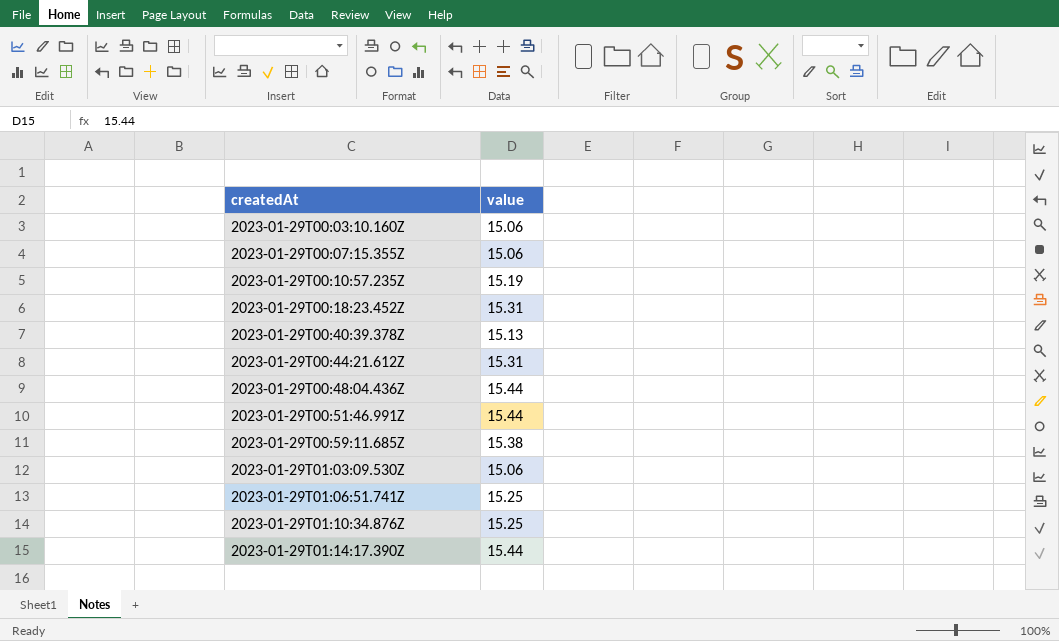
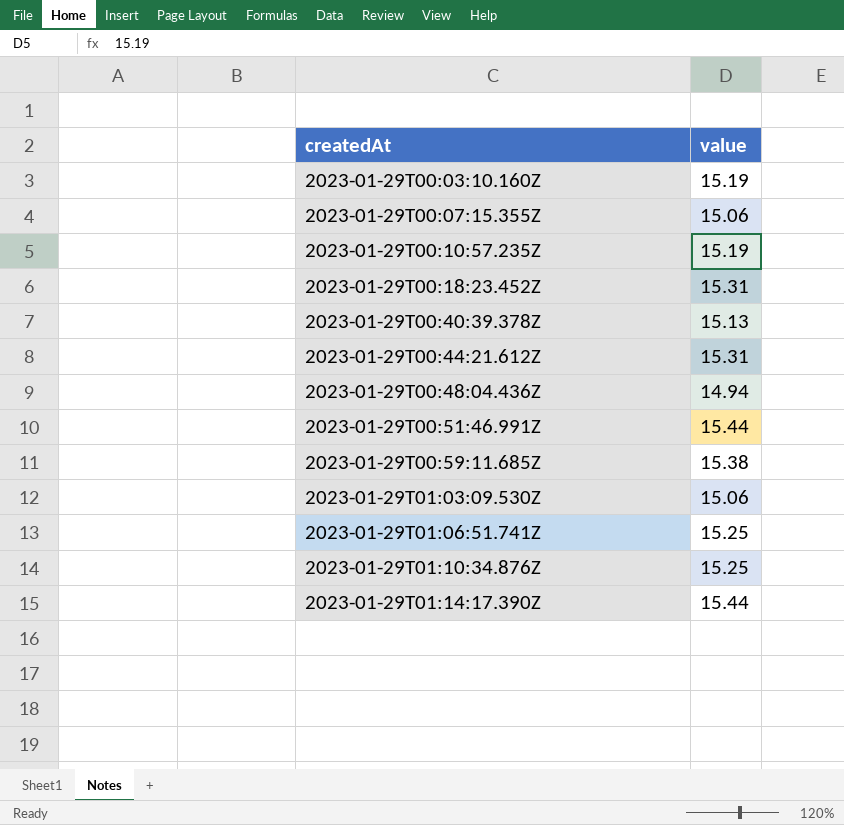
2023-01-29T00:03:10.160Z | value: 15.06 -> 15.19
2023-01-29T00:48:04.436Z | value: 15.44 -> 14.94

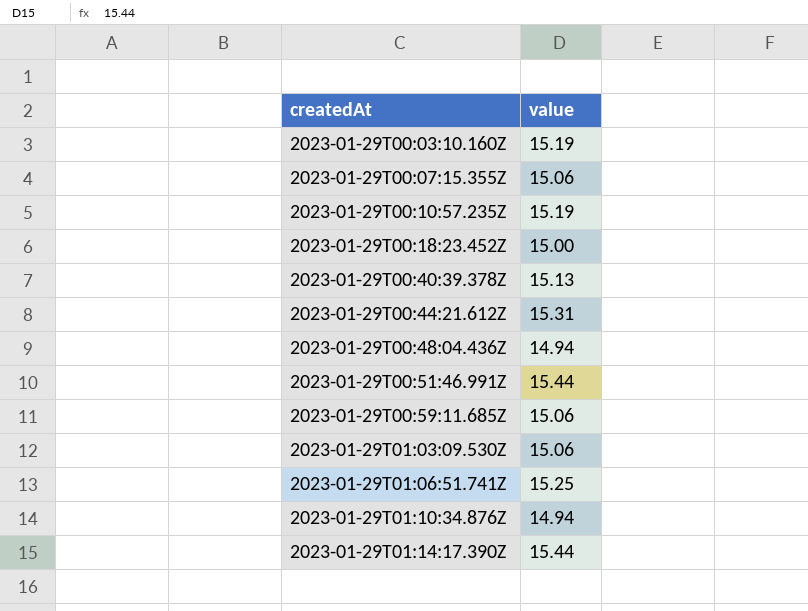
2023-01-29T00:18:23.452Z | value: 15.31 -> 15.00
2023-01-29T00:59:11.685Z | value: 15.38 -> 15.06
2023-01-29T01:10:34.876Z | value: 15.25 -> 14.94

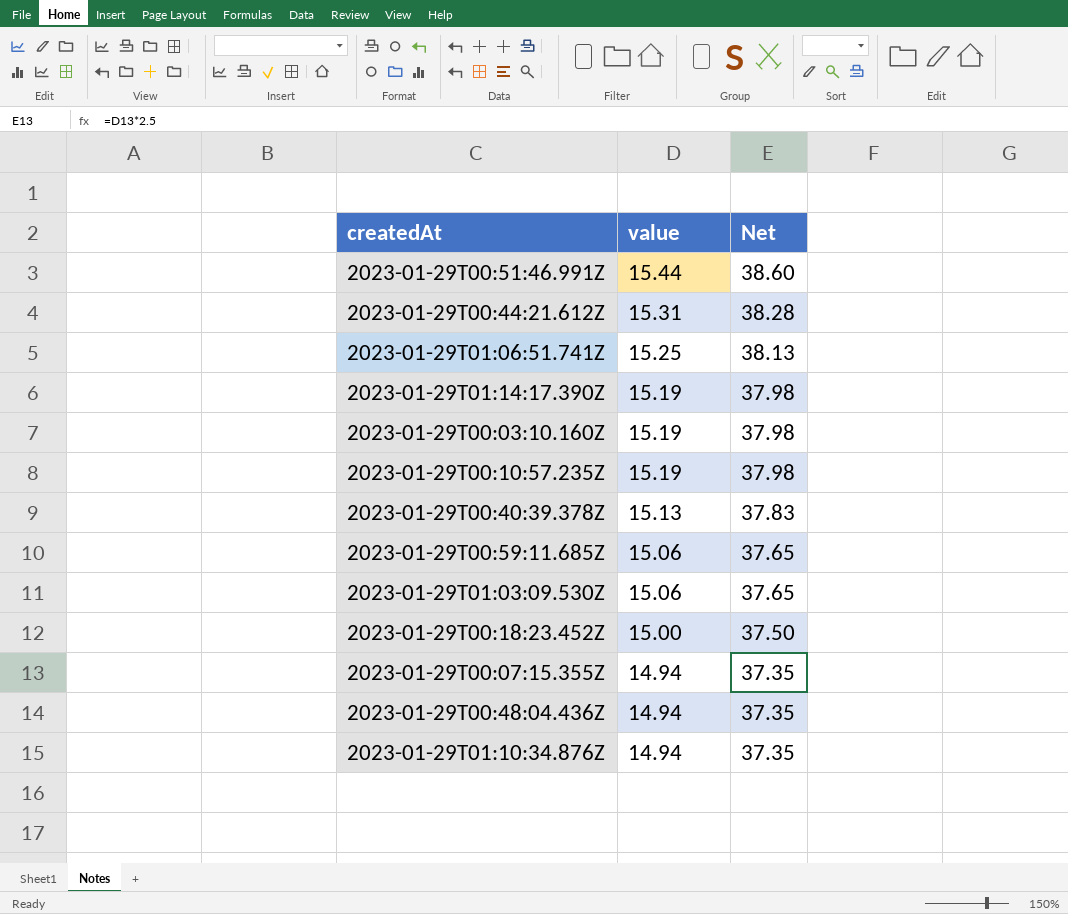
row order: createdAt ascending -> value descending
column Net | formula: none -> [value] * 2.5
2023-01-29T01:14:17.390Z | value: 15.44 -> 15.19
2023-01-29T00:07:15.355Z | value: 15.06 -> 14.94

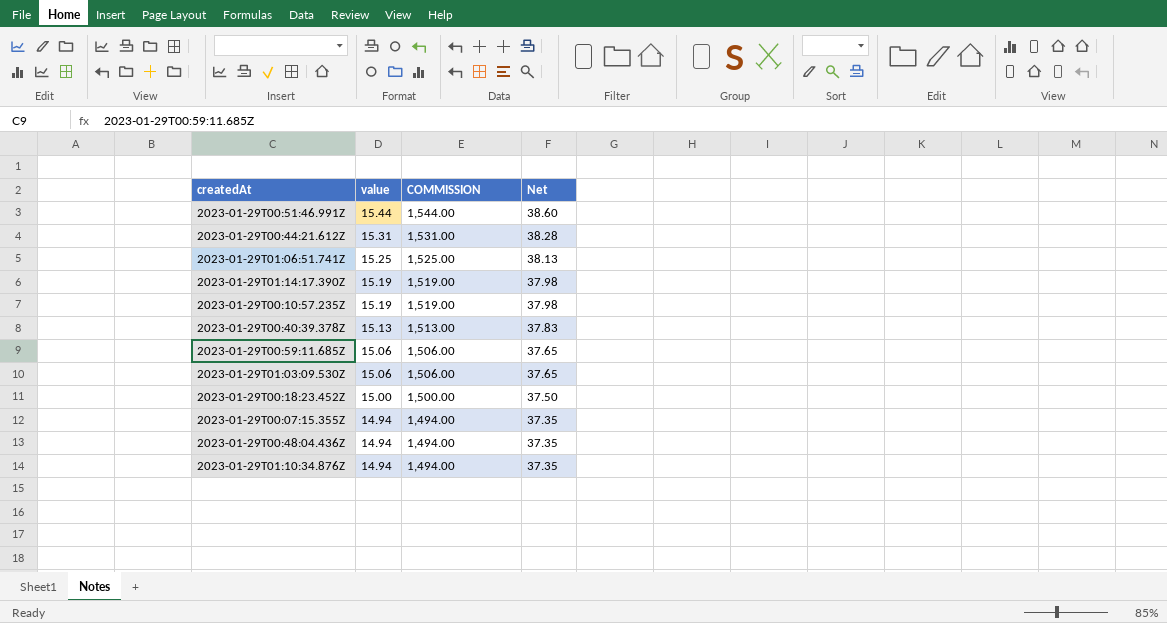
column COMMISSION | formula: none -> [value] * 100
row 2023-01-29T00:03:10.160Z: 15.19 | 37.98 -> none

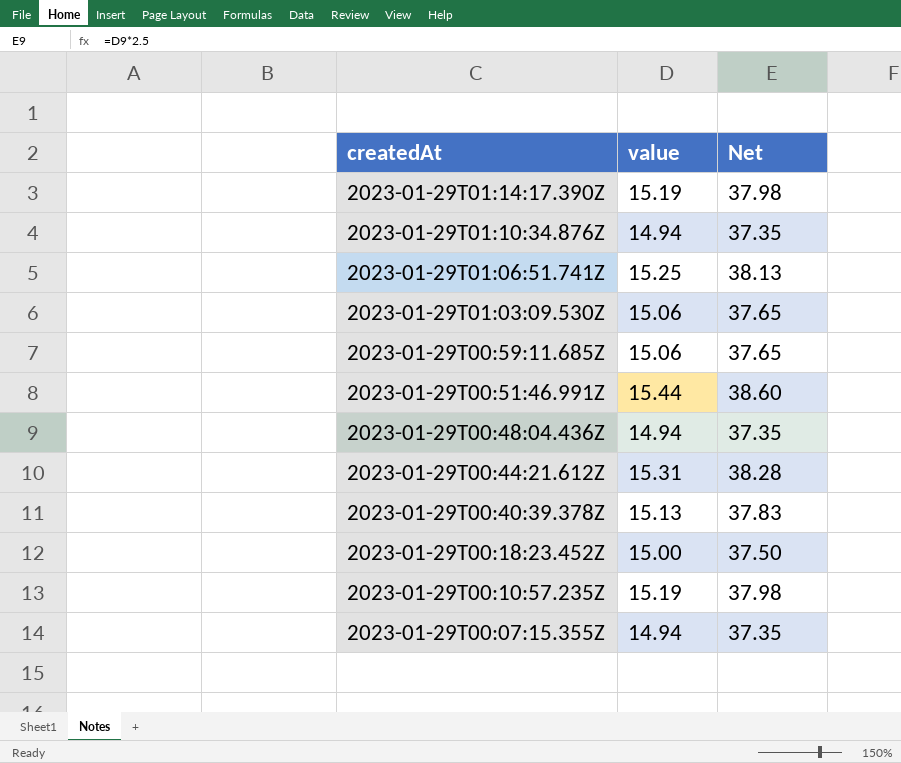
row order: value descending -> createdAt descending
column COMMISSION | formula: [value] * 100 -> none

